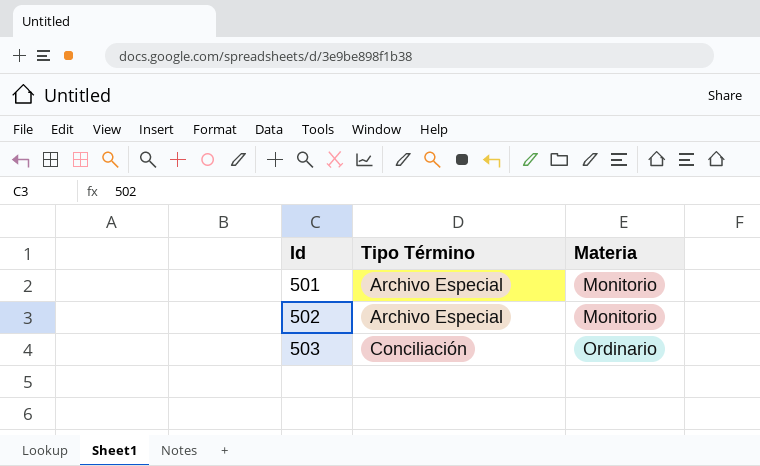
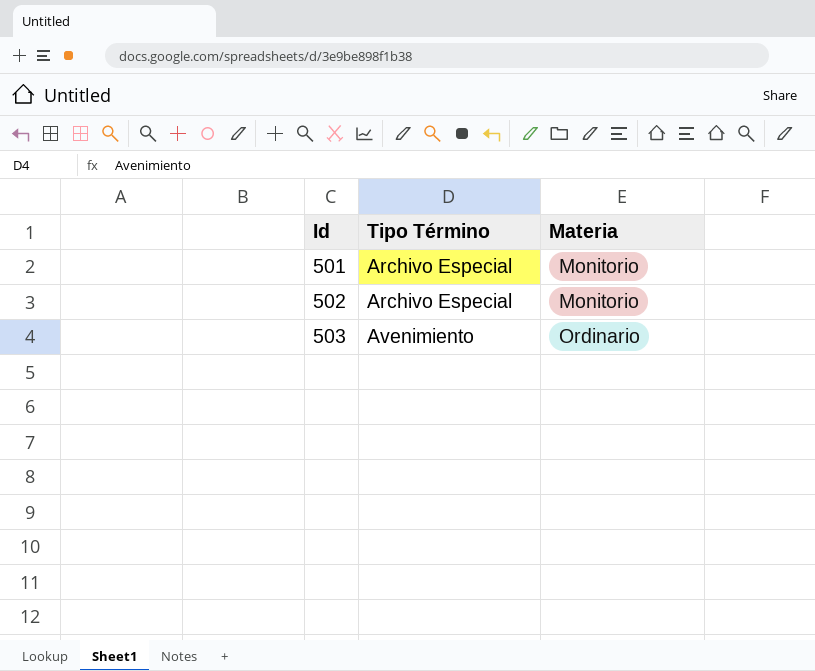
503 | Tipo Término: Conciliación -> Avenimiento

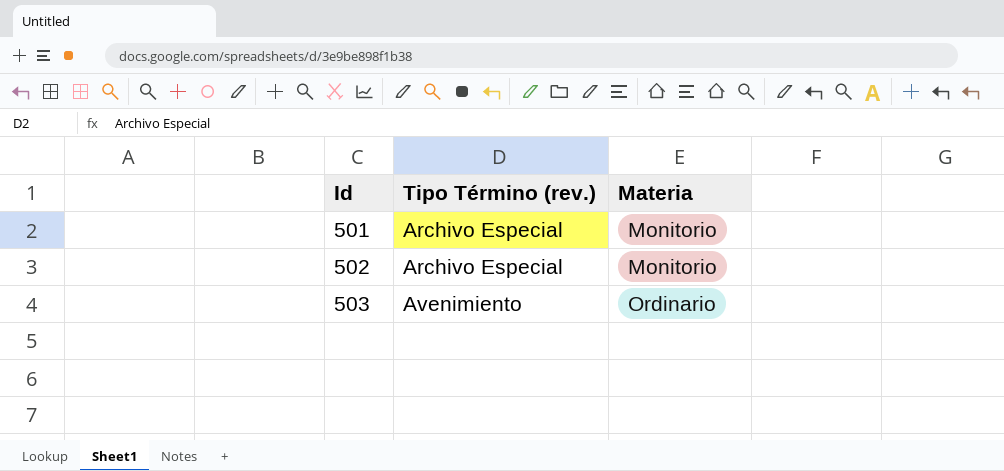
column name: Tipo Término -> Tipo Término (rev.)

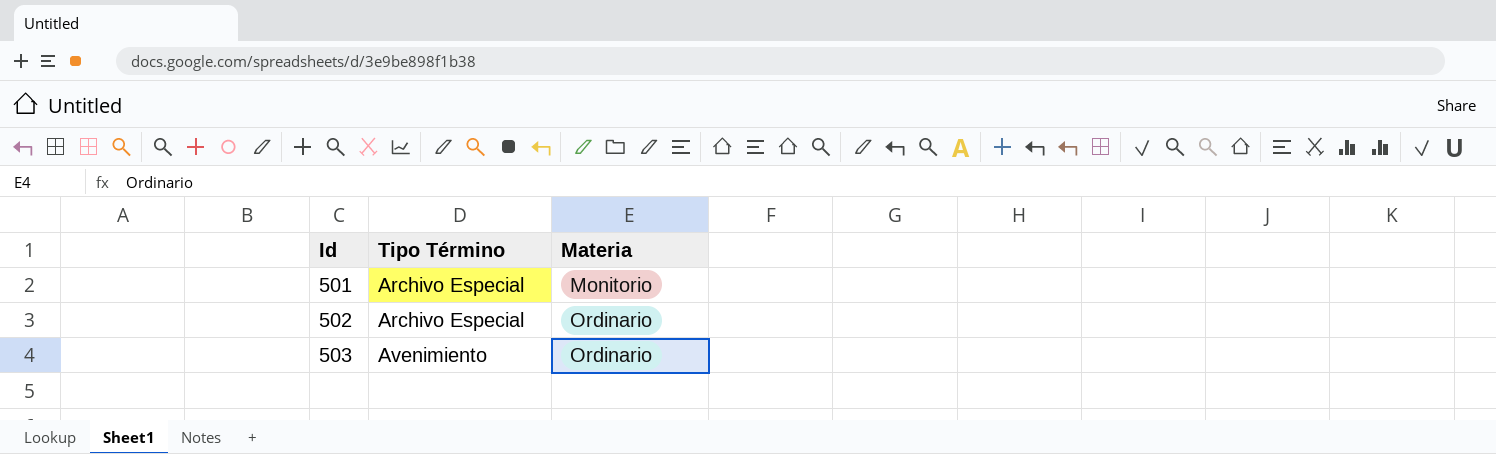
column name: Tipo Término (rev.) -> Tipo Término
502 | Materia: Monitorio -> Ordinario

